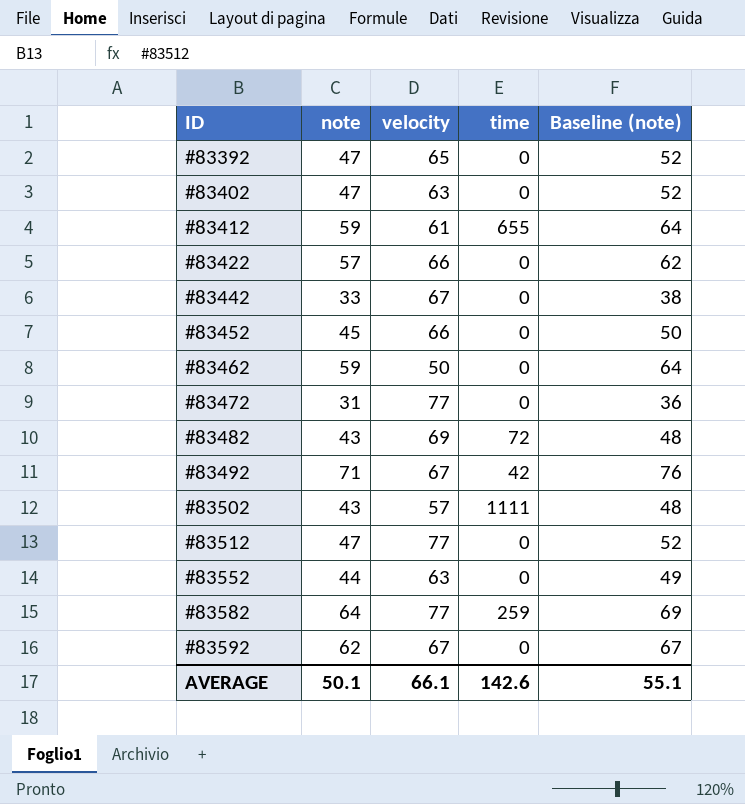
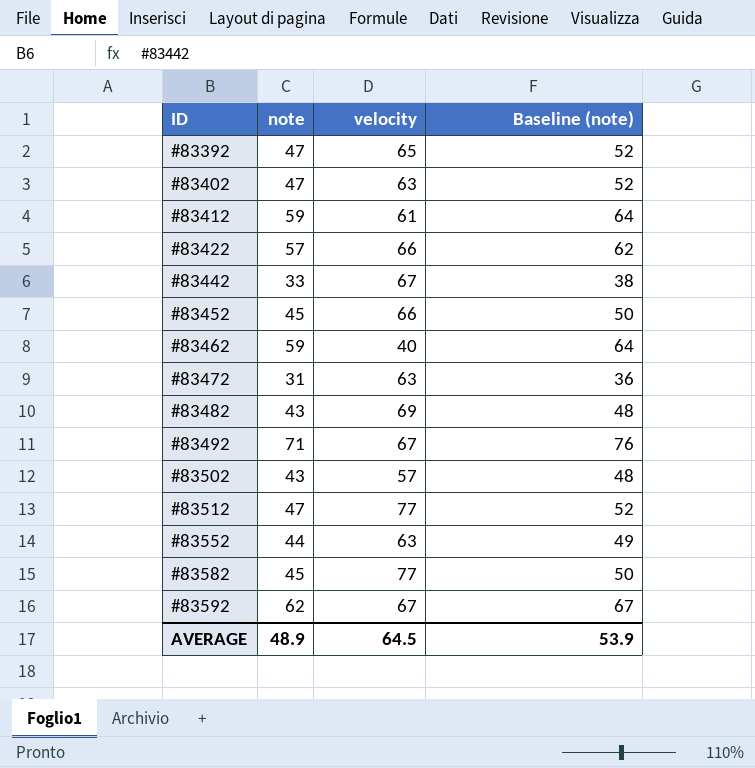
column time | position: 4 -> none
#83462 | velocity: 50 -> 40
#83472 | velocity: 77 -> 63
#83582 | note: 64 -> 45
#83582 | Baseline (note): 69 -> 50
AVERAGE | note: 50.1 -> 48.9
AVERAGE | velocity: 66.1 -> 64.5
AVERAGE | Baseline (note): 55.1 -> 53.9

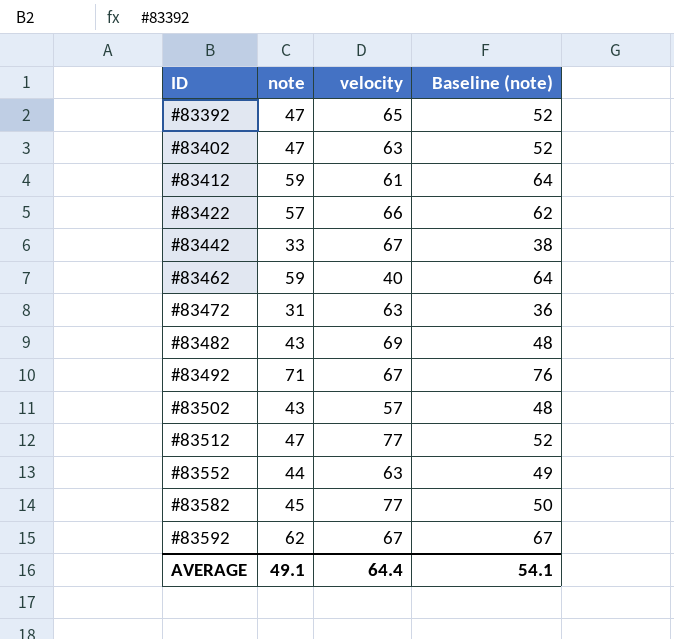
row #83452: 45 | 66 | 50 -> none
AVERAGE | note: 48.9 -> 49.1
AVERAGE | velocity: 64.5 -> 64.4
AVERAGE | Baseline (note): 53.9 -> 54.1

